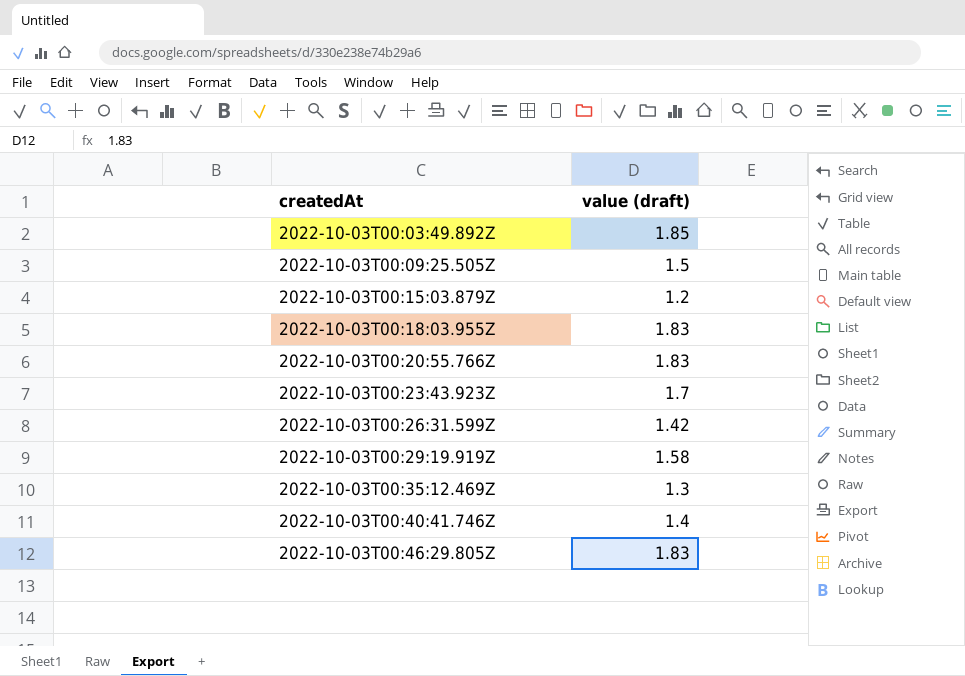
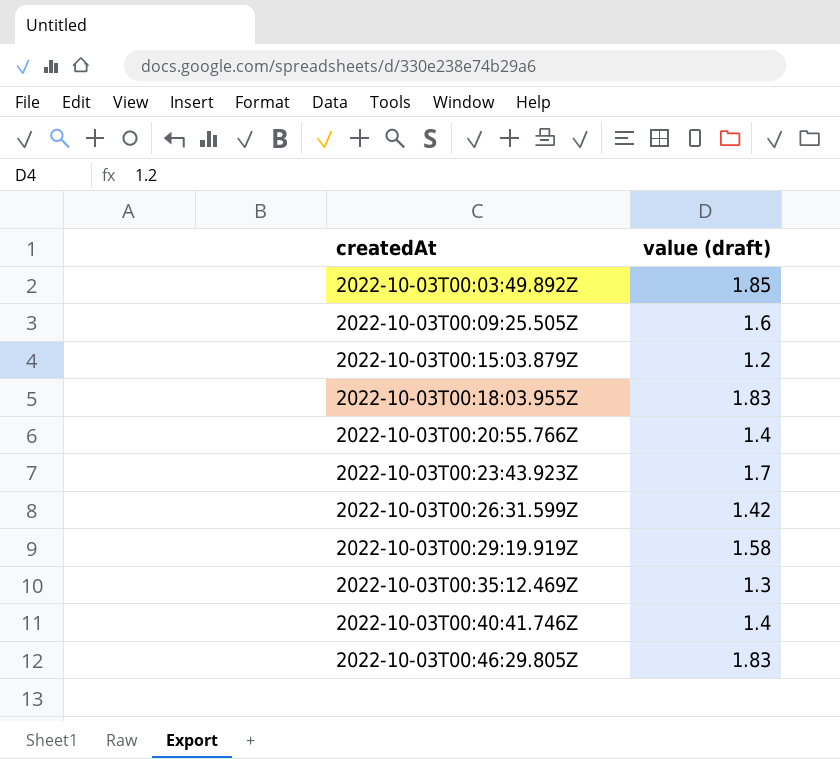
2022-10-03T00:09:25.505Z | value (draft): 1.5 -> 1.6
2022-10-03T00:20:55.766Z | value (draft): 1.83 -> 1.4

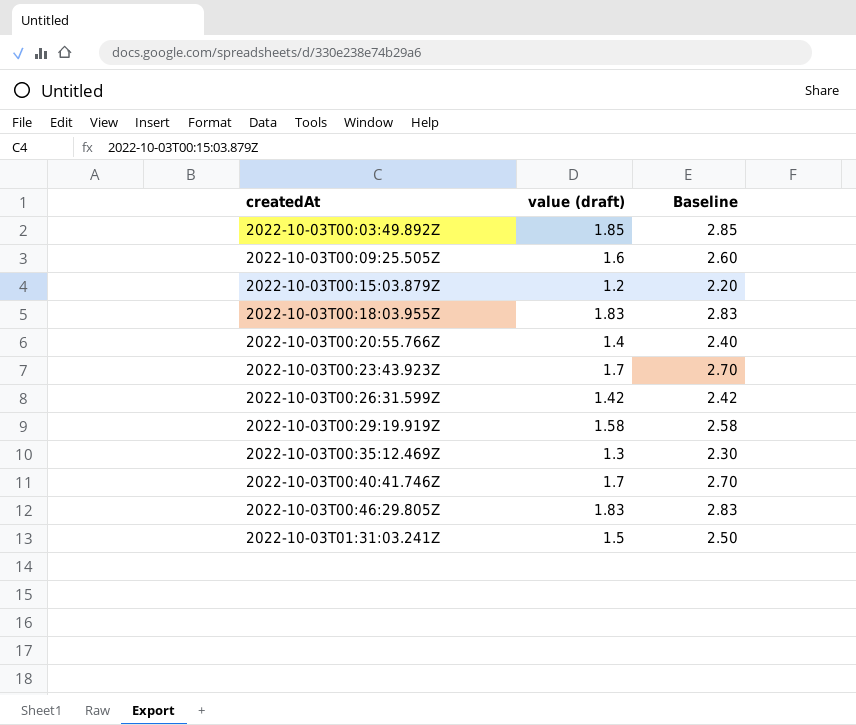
column Baseline | formula: none -> [value (draft)] + 1
2022-10-03T00:40:41.746Z | value (draft): 1.4 -> 1.7
row 2022-10-03T01:31:03.241Z: none -> 1.5 | 2.50

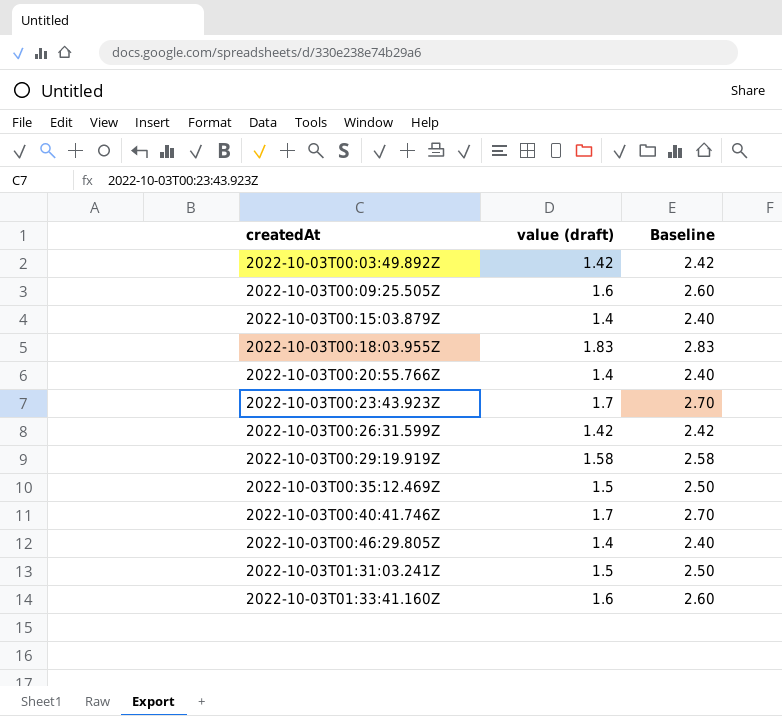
2022-10-03T00:03:49.892Z | value (draft): 1.85 -> 1.42
2022-10-03T00:03:49.892Z | Baseline: 2.85 -> 2.42
2022-10-03T00:15:03.879Z | value (draft): 1.2 -> 1.4
2022-10-03T00:15:03.879Z | Baseline: 2.20 -> 2.40
2022-10-03T00:35:12.469Z | value (draft): 1.3 -> 1.5
2022-10-03T00:35:12.469Z | Baseline: 2.30 -> 2.50
2022-10-03T00:46:29.805Z | value (draft): 1.83 -> 1.4
2022-10-03T00:46:29.805Z | Baseline: 2.83 -> 2.40
row 2022-10-03T01:33:41.160Z: none -> 1.6 | 2.60

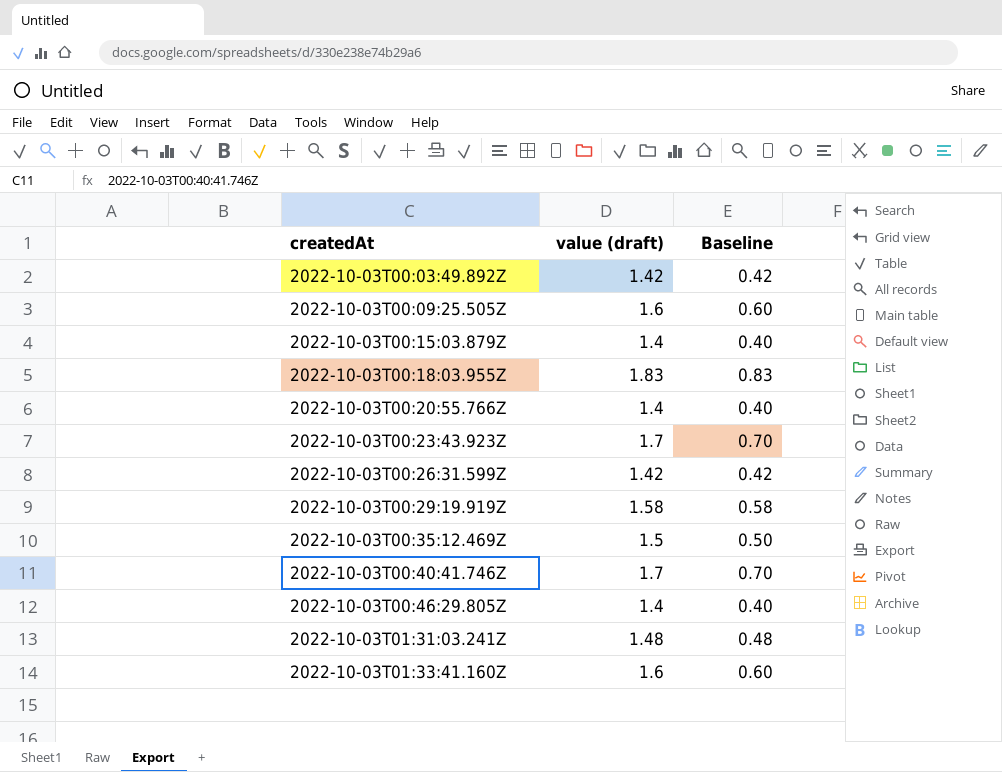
column Baseline | formula: [value (draft)] + 1 -> [value (draft)] - 1
2022-10-03T01:31:03.241Z | value (draft): 1.5 -> 1.48

